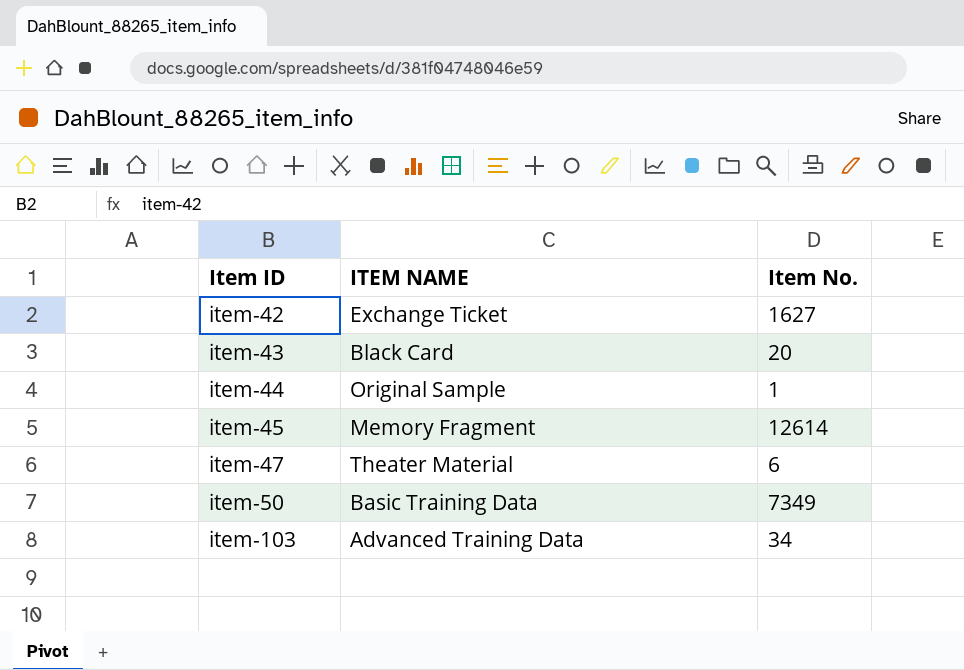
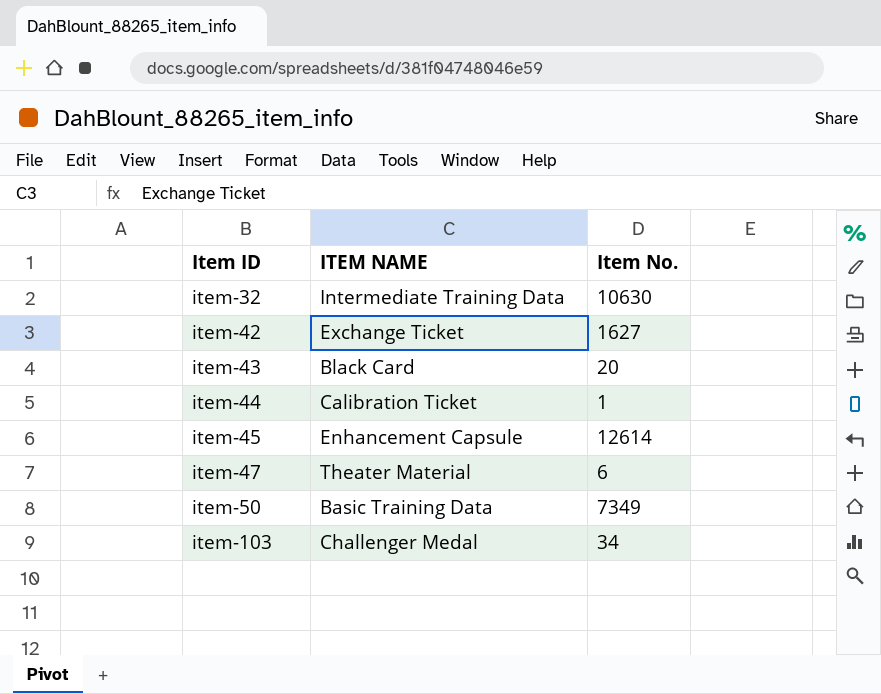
row item-32: none -> Intermediate Training Data | 10630
item-44 | ITEM NAME: Original Sample -> Calibration Ticket
item-45 | ITEM NAME: Memory Fragment -> Enhancement Capsule
item-103 | ITEM NAME: Advanced Training Data -> Challenger Medal

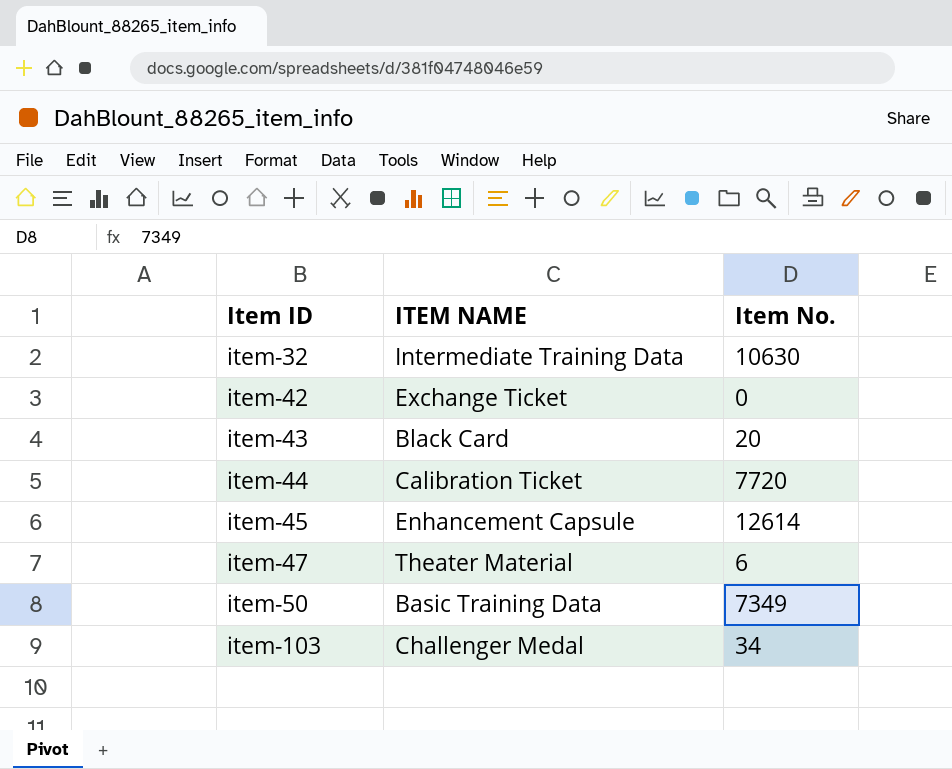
item-42 | Item No.: 1627 -> 0
item-44 | Item No.: 1 -> 7720

